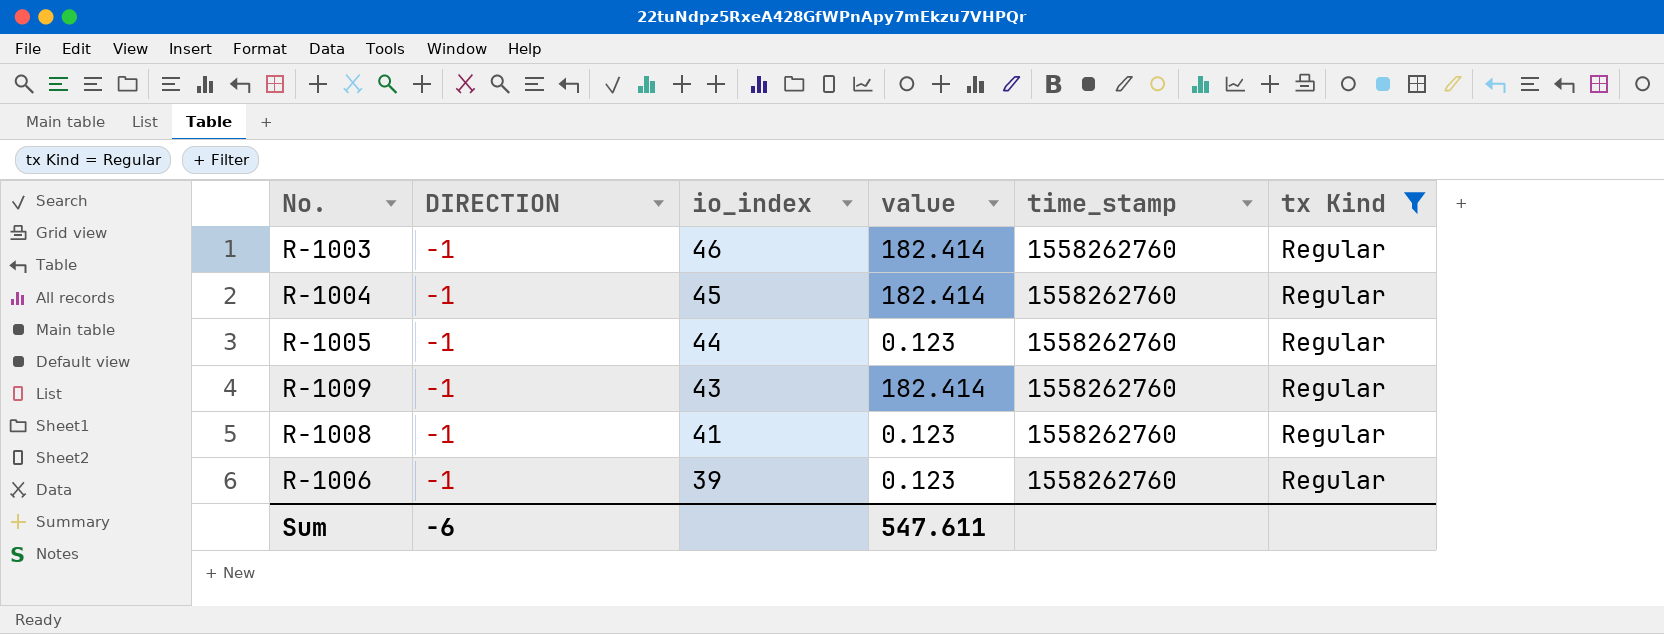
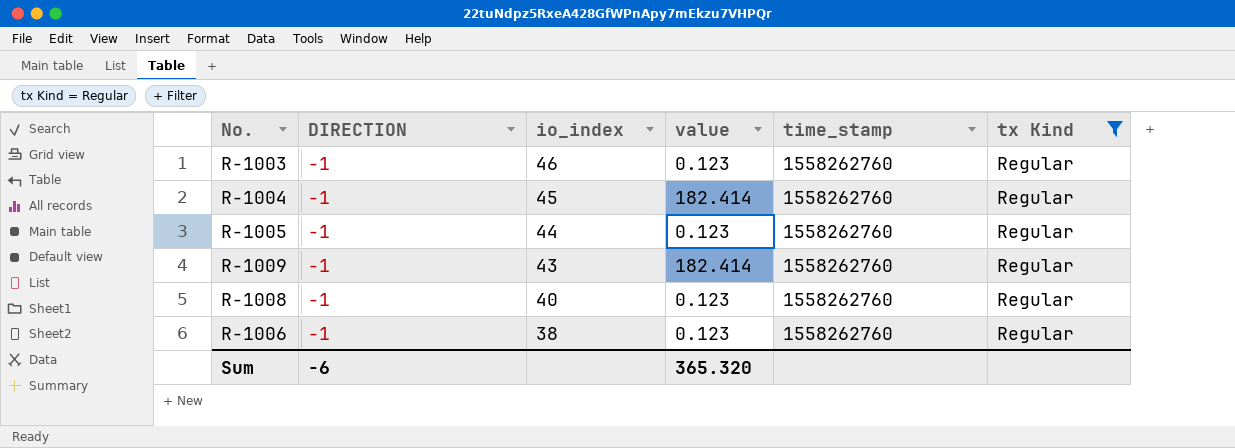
R-1003 | value: 182.414 -> 0.123
R-1008 | io_index: 41 -> 40
R-1006 | io_index: 39 -> 38
Sum | value: 547.611 -> 365.320

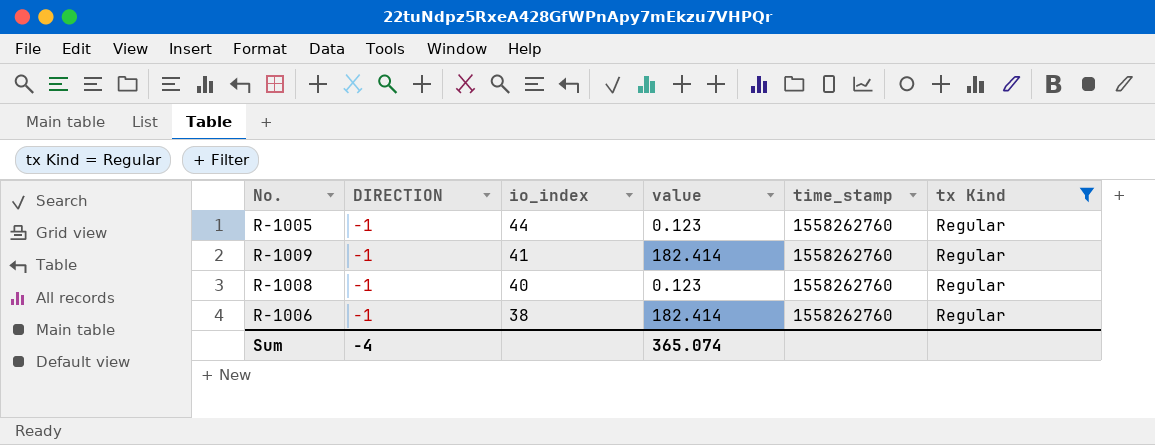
row R-1003: -1 | 46 | 0.123 | 1558262760 | Regular -> none
row R-1004: -1 | 45 | 182.414 | 1558262760 | Regular -> none
R-1009 | io_index: 43 -> 41
R-1006 | value: 0.123 -> 182.414
Sum | DIRECTION: -6 -> -4
Sum | value: 365.320 -> 365.074

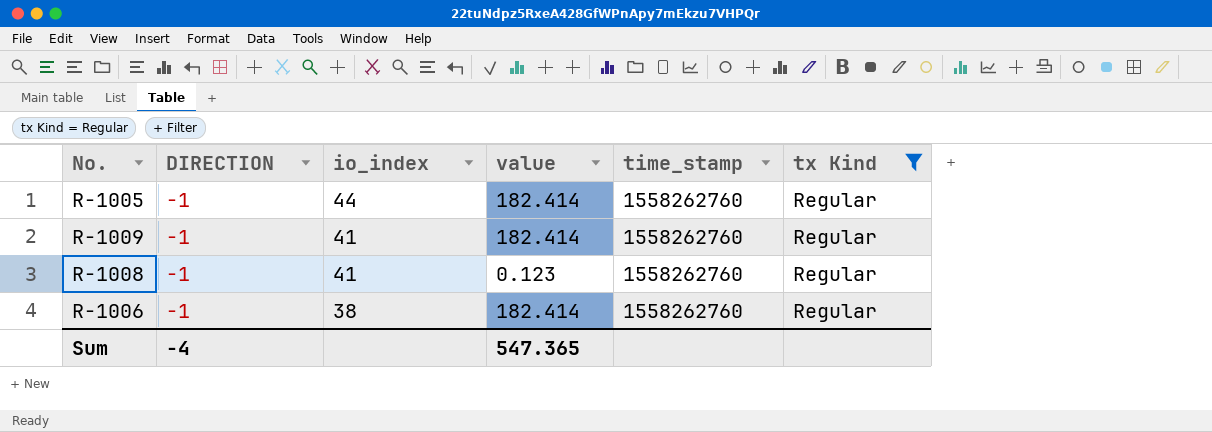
R-1005 | value: 0.123 -> 182.414
R-1008 | io_index: 40 -> 41
Sum | value: 365.074 -> 547.365

